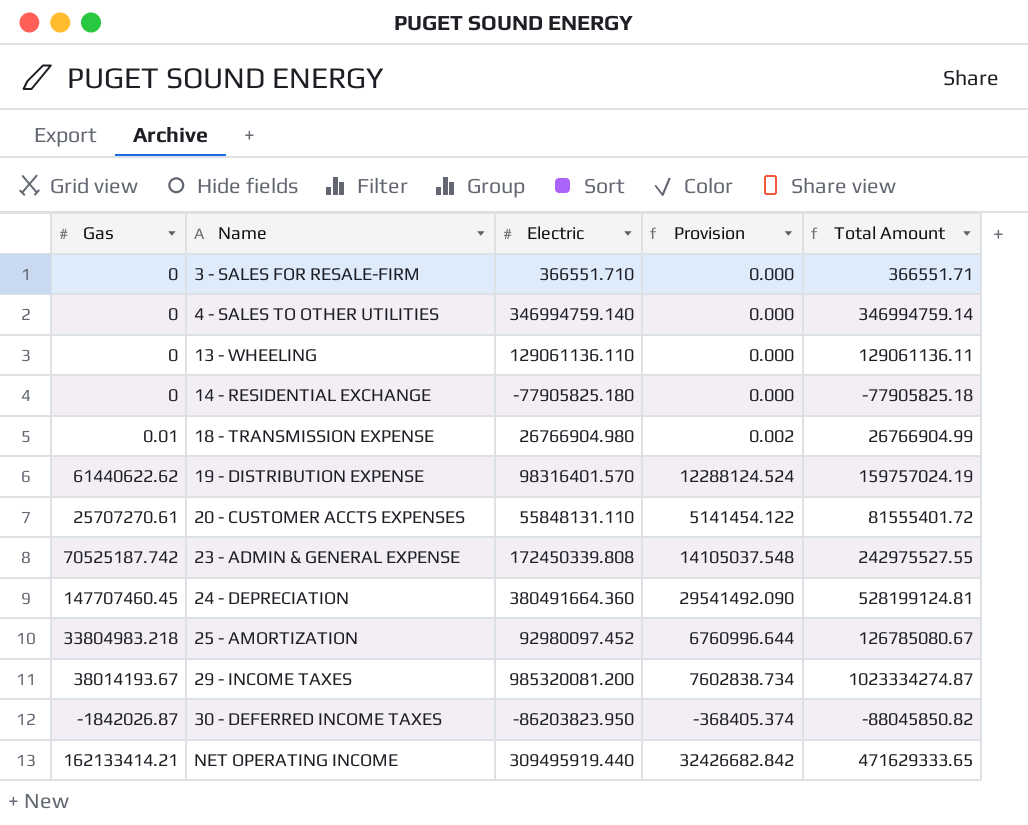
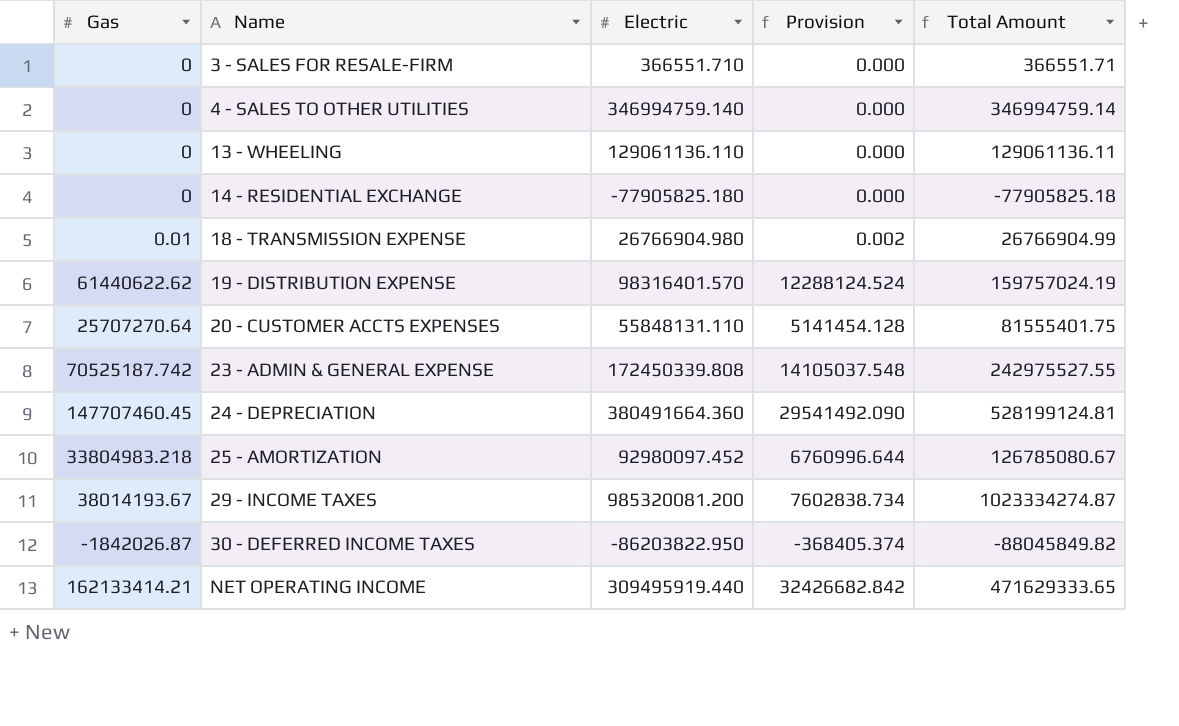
20 - CUSTOMER ACCTS EXPENSES | Gas: 25707270.61 -> 25707270.64
20 - CUSTOMER ACCTS EXPENSES | Provision: 5141454.122 -> 5141454.128
20 - CUSTOMER ACCTS EXPENSES | Total Amount: 81555401.72 -> 81555401.75
30 - DEFERRED INCOME TAXES | Electric: -86203823.950 -> -86203822.950
30 - DEFERRED INCOME TAXES | Total Amount: -88045850.82 -> -88045849.82

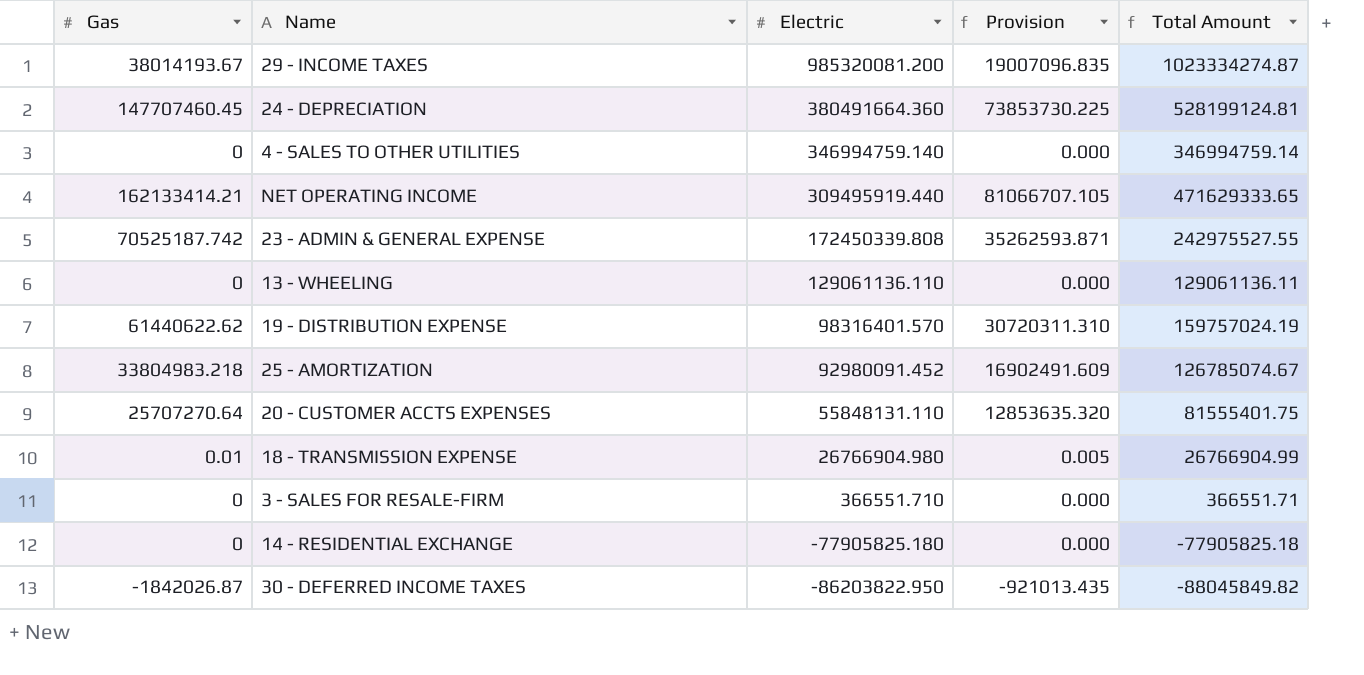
row order: Name ascending -> Electric descending
column Provision | formula: [Gas] * 0.2 -> [Gas] * 0.5
25 - AMORTIZATION | Electric: 92980097.452 -> 92980091.452
25 - AMORTIZATION | Total Amount: 126785080.67 -> 126785074.67

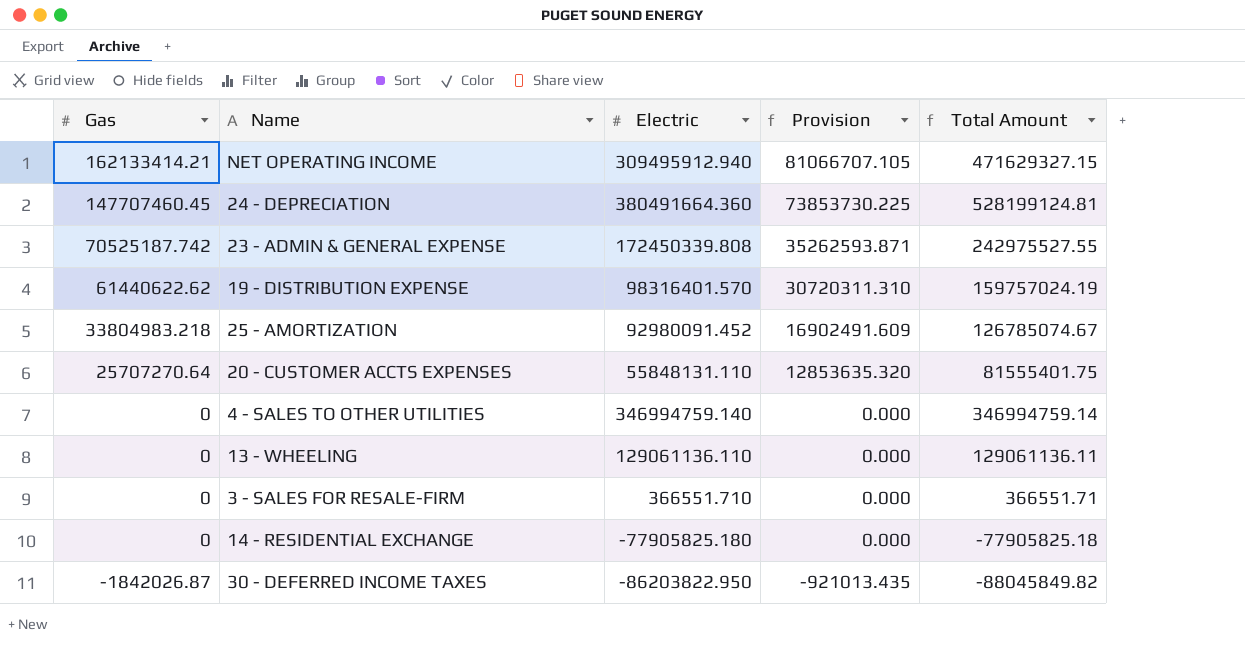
row order: Electric descending -> Gas descending
row 29 - INCOME TAXES: 38014193.67 | 985320081.200 | 19007096.835 | 1023334274.87 -> none
row 18 - TRANSMISSION EXPENSE: 0.01 | 26766904.980 | 0.005 | 26766904.99 -> none
NET OPERATING INCOME | Electric: 309495919.440 -> 309495912.940
NET OPERATING INCOME | Total Amount: 471629333.65 -> 471629327.15

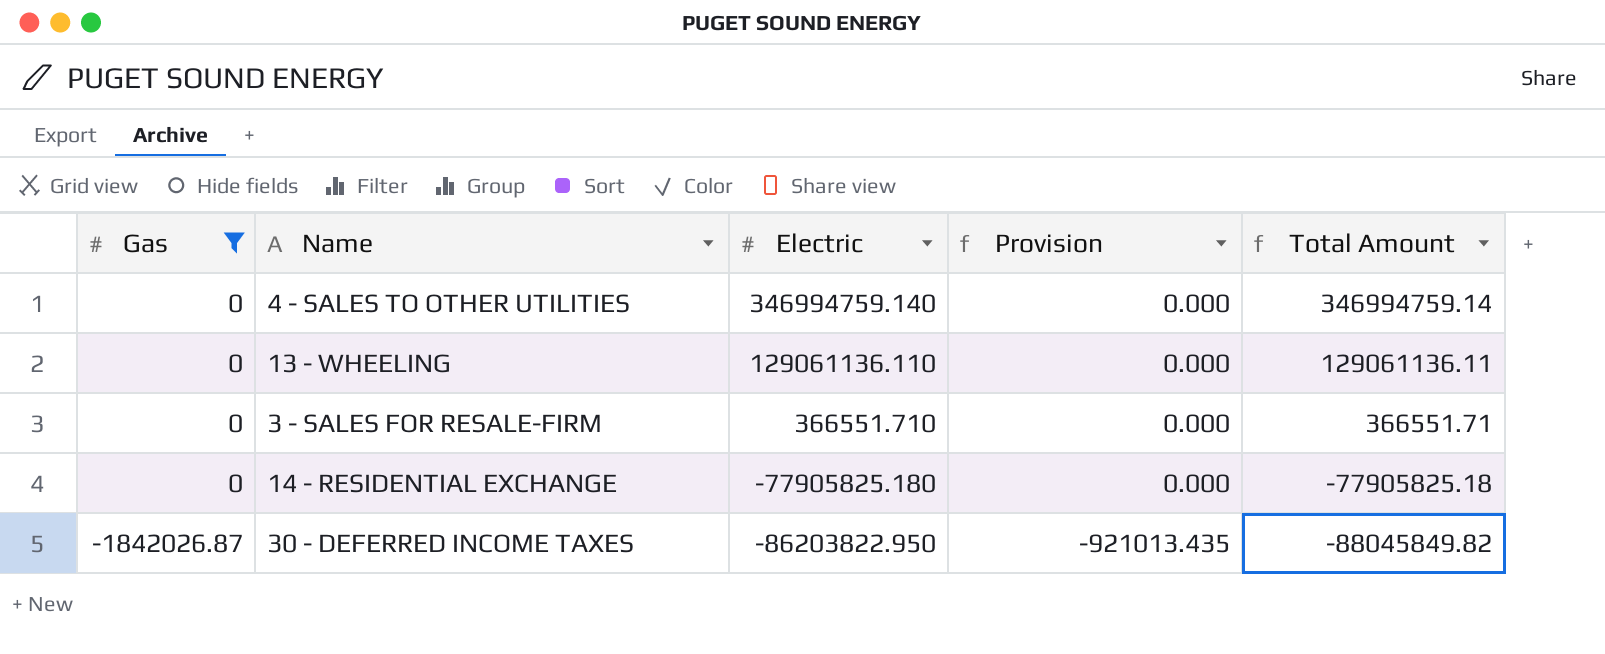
filter: none -> Gas <= 0

